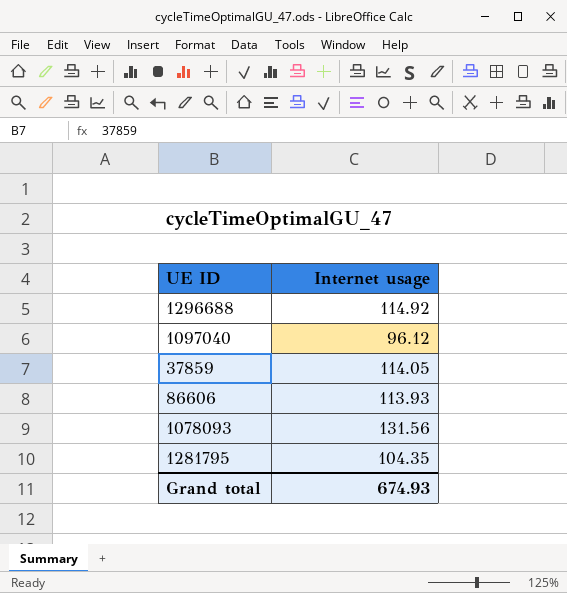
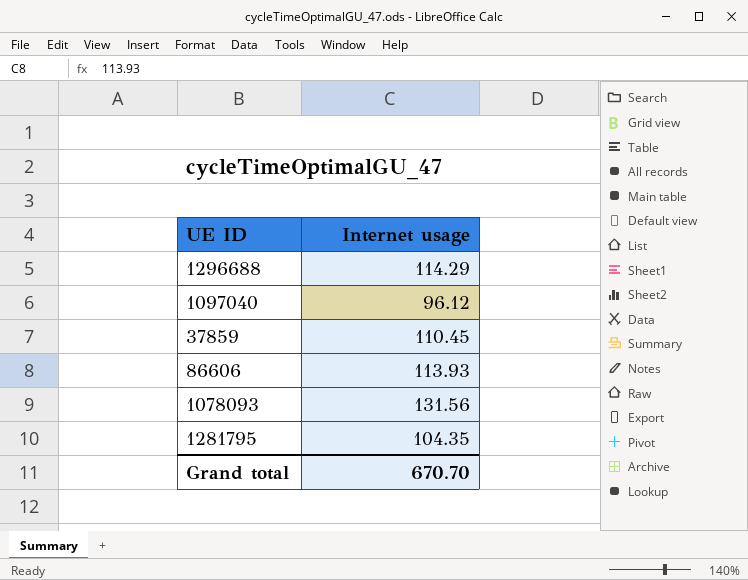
1296688 | Internet usage: 114.92 -> 114.29
37859 | Internet usage: 114.05 -> 110.45
Grand total | Internet usage: 674.93 -> 670.70

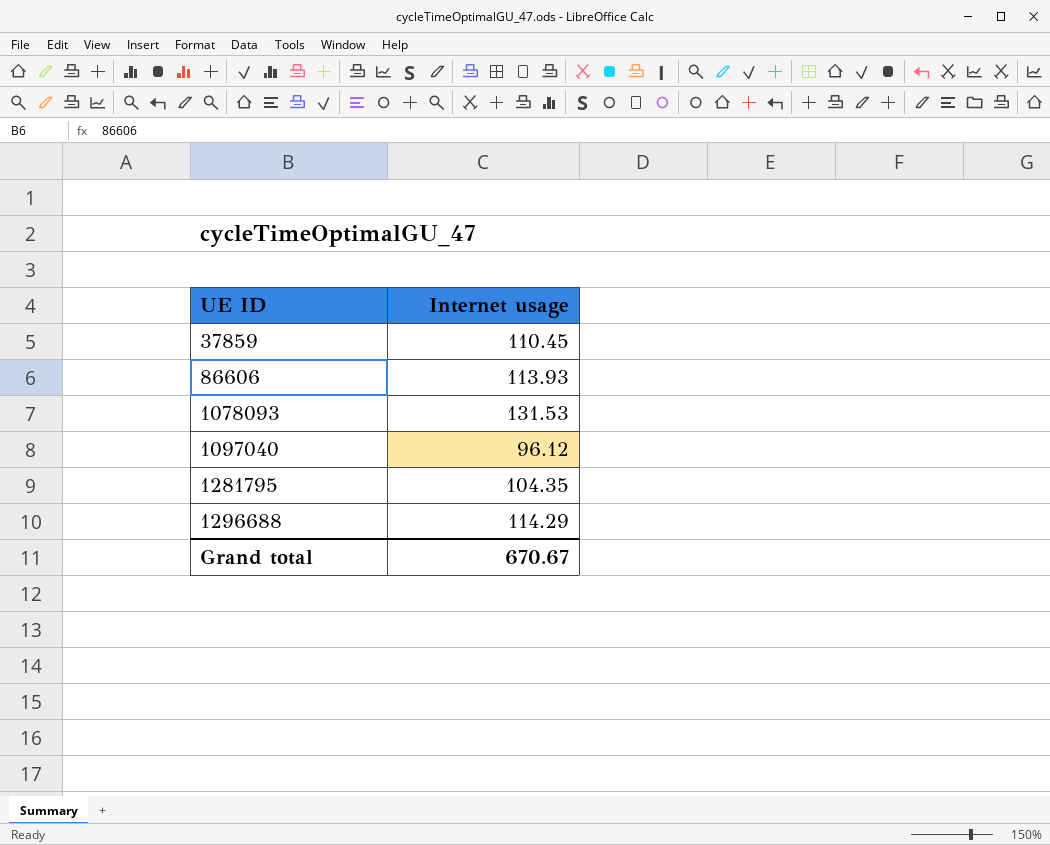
row order: none -> UE ID ascending
1078093 | Internet usage: 131.56 -> 131.53
Grand total | Internet usage: 670.70 -> 670.67

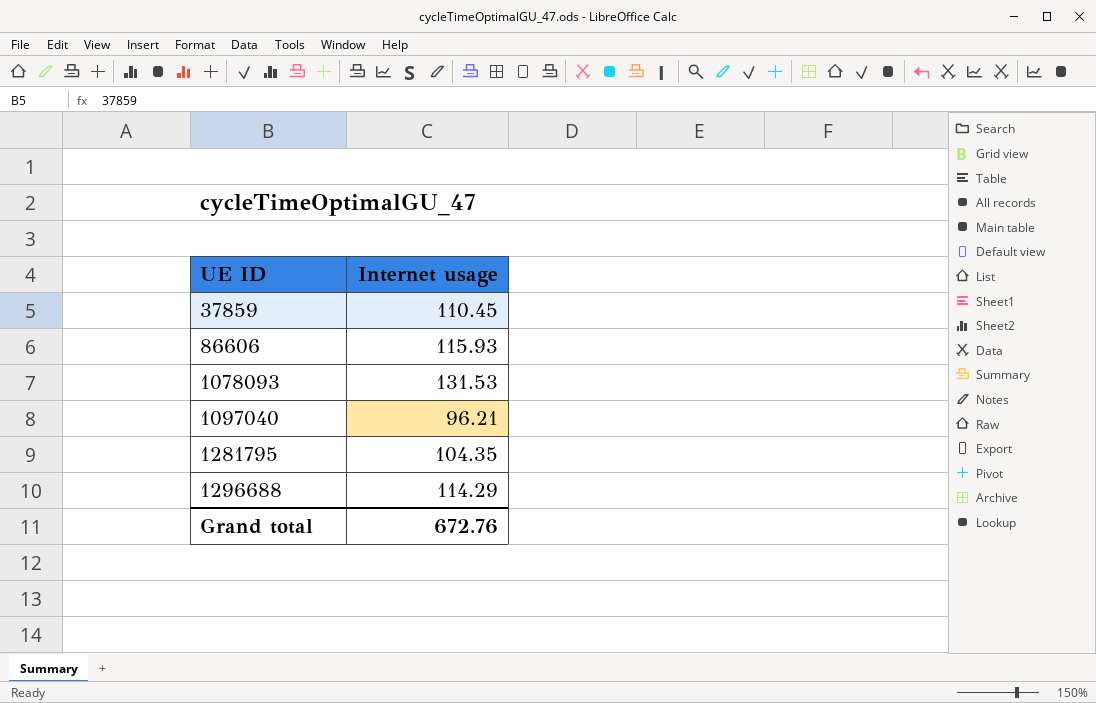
86606 | Internet usage: 113.93 -> 115.93
1097040 | Internet usage: 96.12 -> 96.21
Grand total | Internet usage: 670.67 -> 672.76

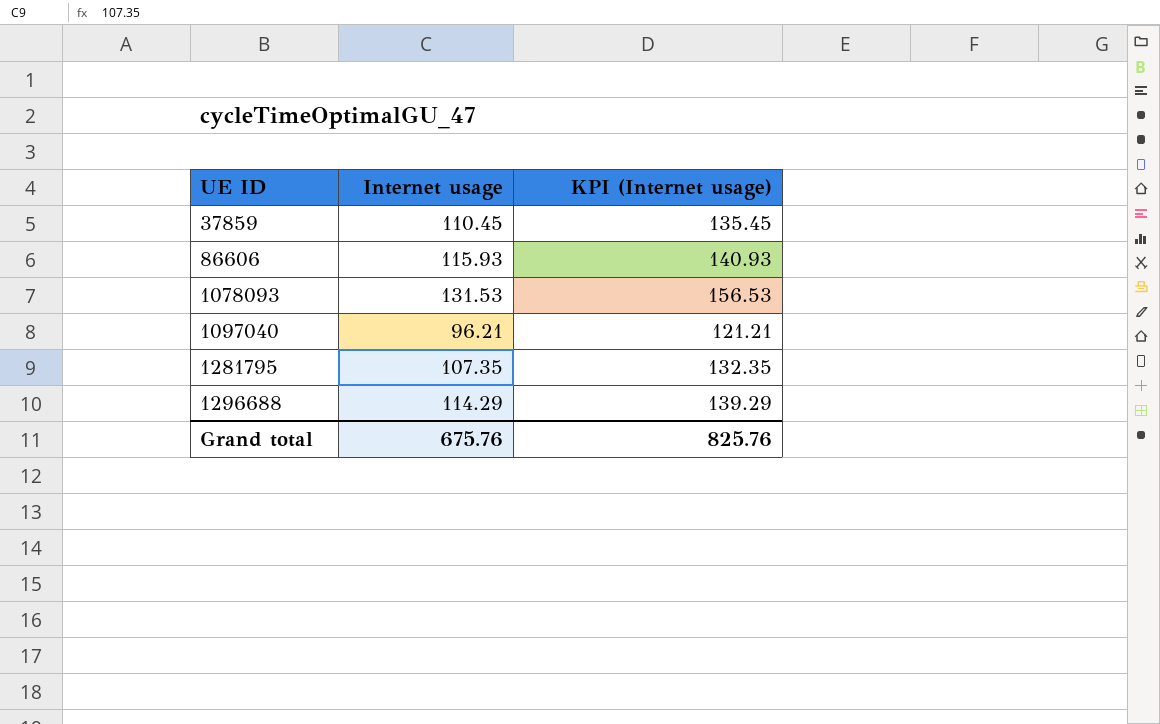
column KPI (Internet usage) | formula: none -> [Internet usage] + 25
1281795 | Internet usage: 104.35 -> 107.35
Grand total | Internet usage: 672.76 -> 675.76

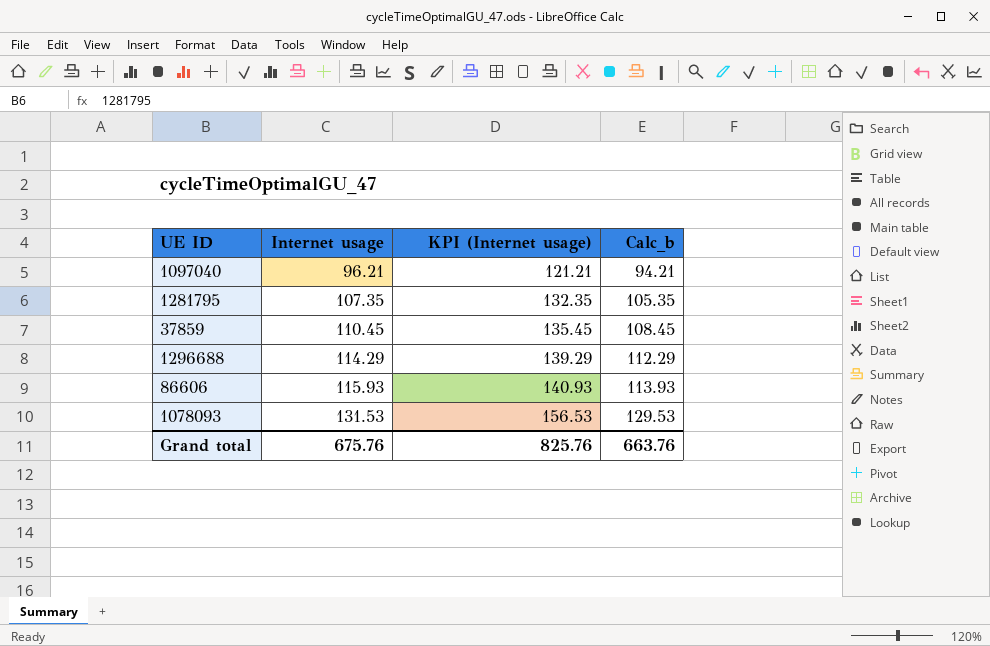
row order: UE ID ascending -> Internet usage ascending
column Calc_b | formula: none -> [Internet usage] - 2

